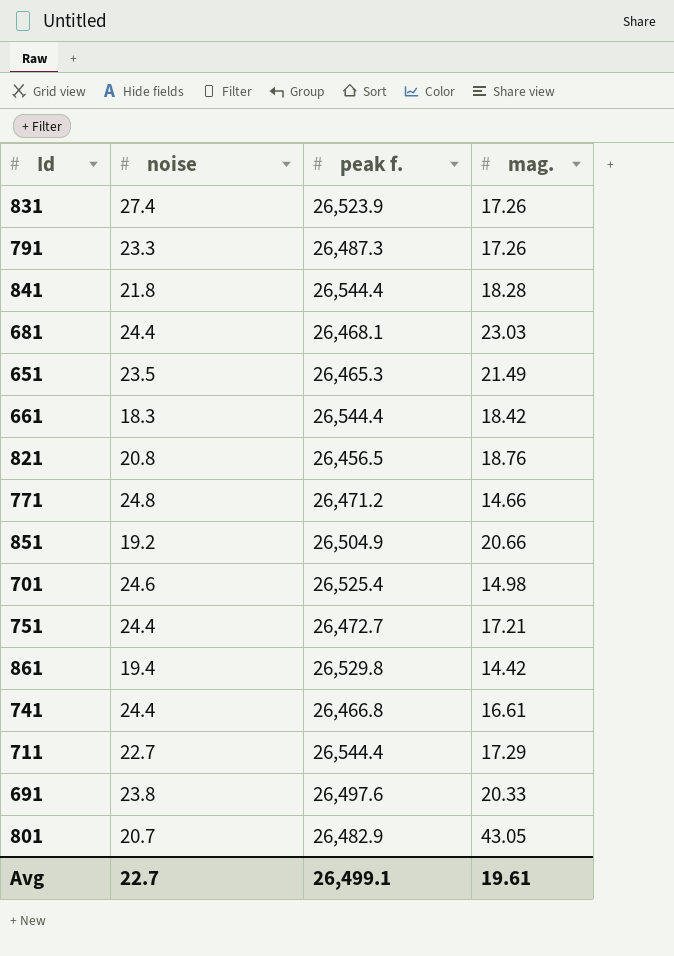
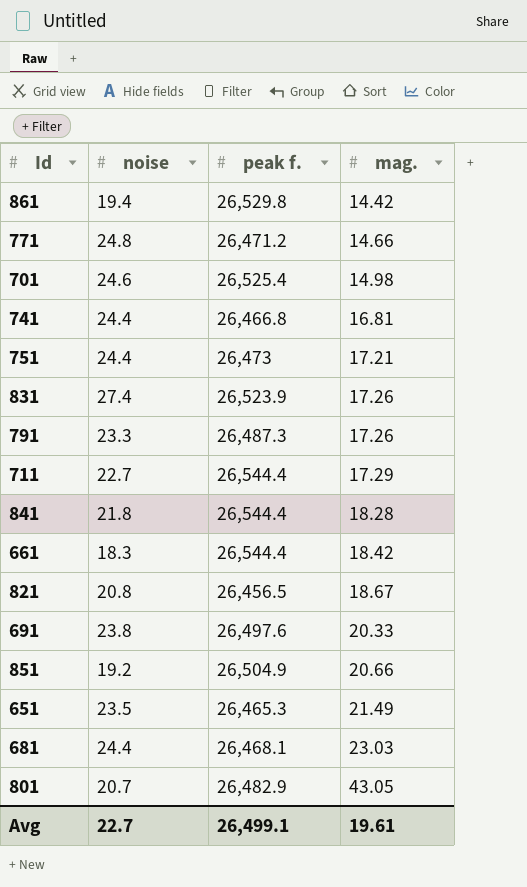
row order: none -> mag. ascending
741 | mag.: 16.61 -> 16.81
751 | peak f.: 26,472.7 -> 26,473
821 | mag.: 18.76 -> 18.67

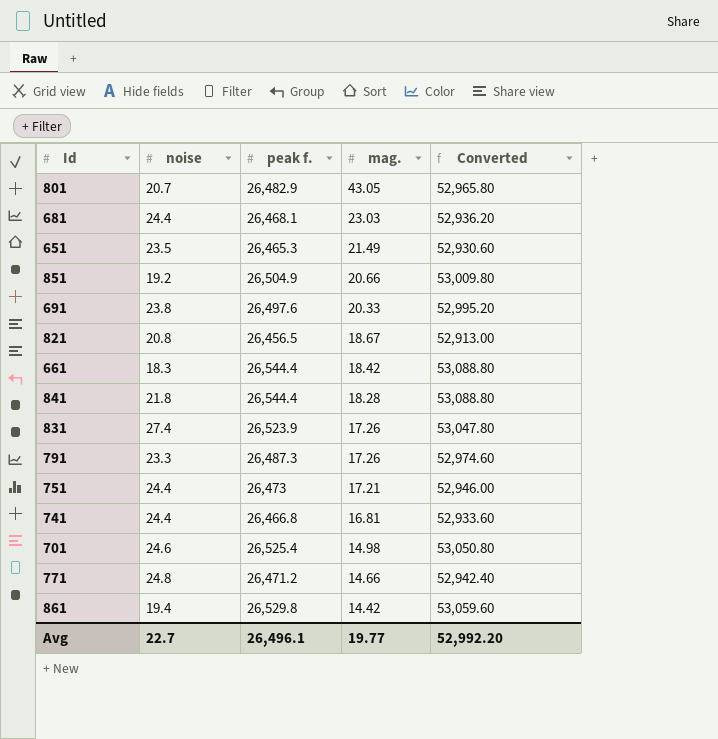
row order: mag. ascending -> mag. descending
column Converted | formula: none -> [peak f.] * 2
row 711: 22.7 | 26,544.4 | 17.29 -> none
Avg | peak f.: 26,499.1 -> 26,496.1
Avg | mag.: 19.61 -> 19.77

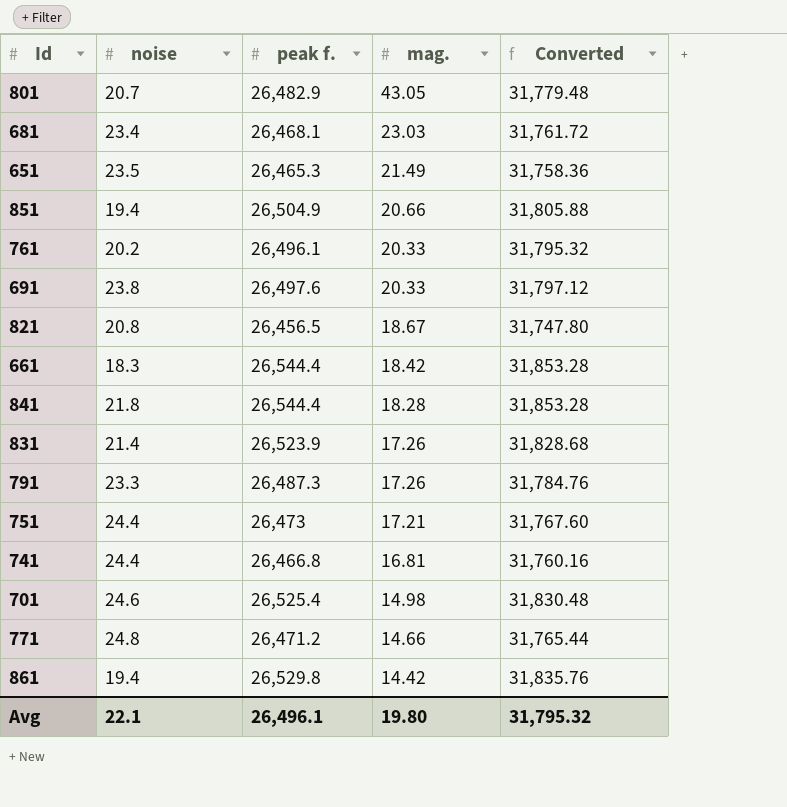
column Converted | formula: [peak f.] * 2 -> [peak f.] * 1.2
681 | noise: 24.4 -> 23.4
851 | noise: 19.2 -> 19.4
row 761: none -> 20.2 | 26,496.1 | 20.33 | 31,795.32
831 | noise: 27.4 -> 21.4
Avg | noise: 22.7 -> 22.1
Avg | mag.: 19.77 -> 19.80
Avg | Converted: 52,992.20 -> 31,795.32

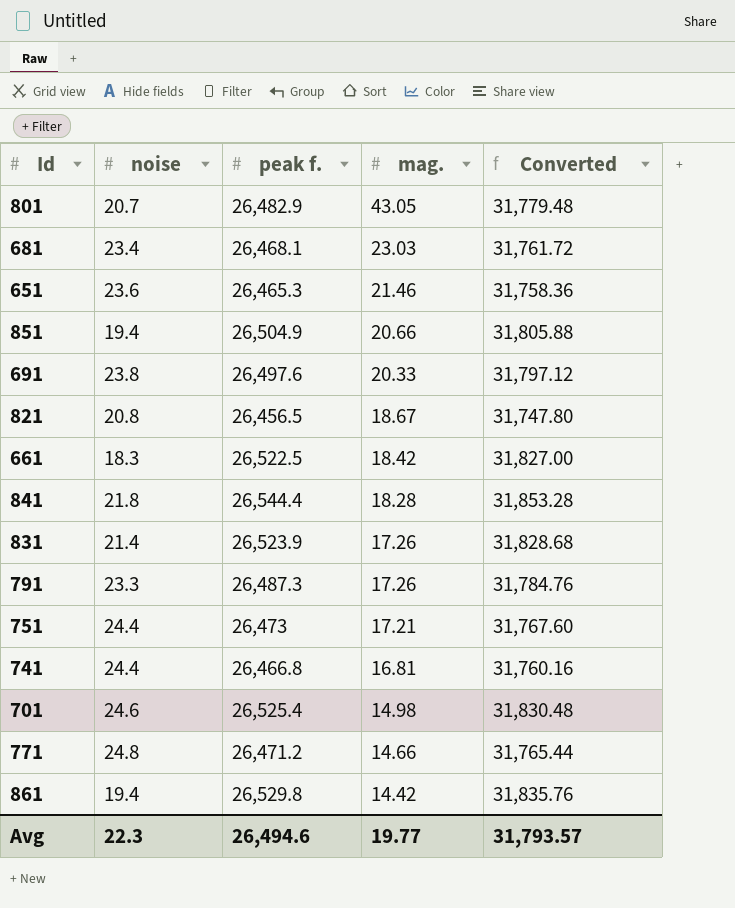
row 761: 20.2 | 26,496.1 | 20.33 | 31,795.32 -> none
651 | noise: 23.5 -> 23.6
651 | mag.: 21.49 -> 21.46
661 | peak f.: 26,544.4 -> 26,522.5
661 | Converted: 31,853.28 -> 31,827.00
Avg | noise: 22.1 -> 22.3
Avg | peak f.: 26,496.1 -> 26,494.6
Avg | mag.: 19.80 -> 19.77
Avg | Converted: 31,795.32 -> 31,793.57

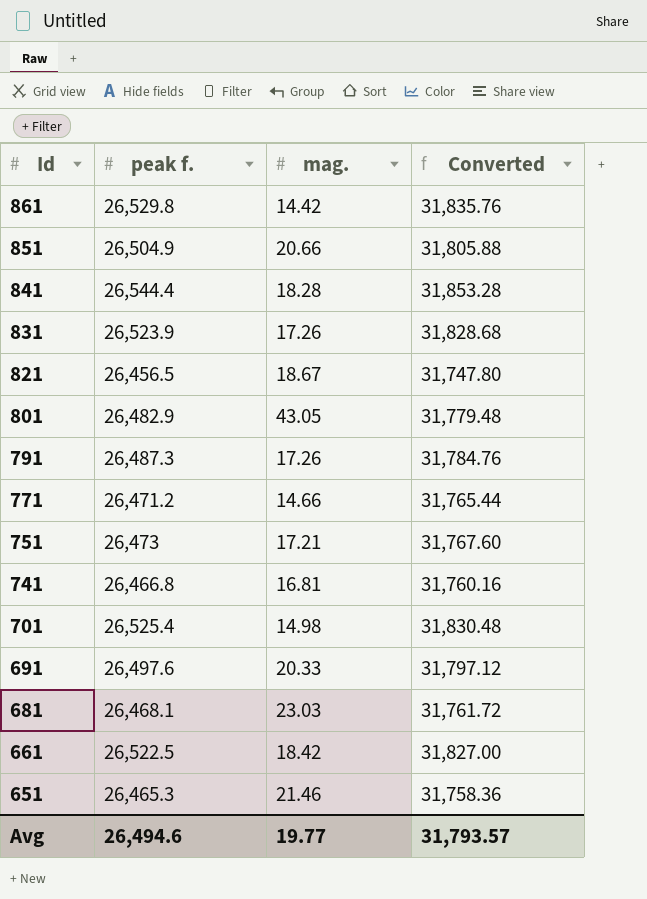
row order: mag. descending -> Id descending
column noise | position: 2 -> none

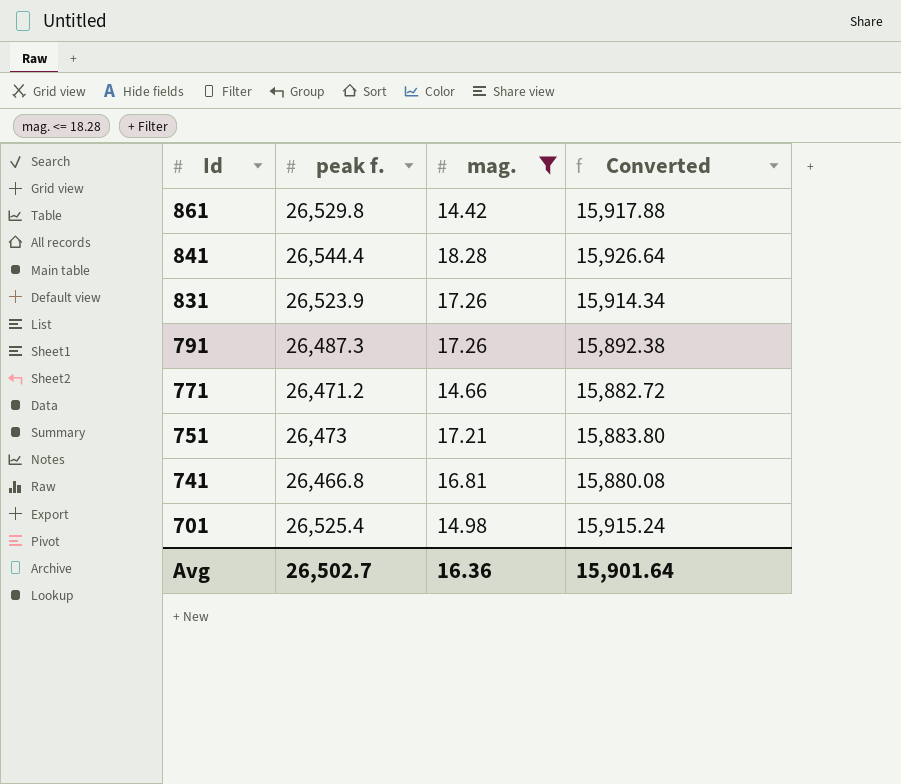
filter: none -> mag. <= 18.28
column Converted | formula: [peak f.] * 1.2 -> [peak f.] * 0.6
Avg | peak f.: 26,494.6 -> 26,502.7
Avg | mag.: 19.77 -> 16.36
Avg | Converted: 31,793.57 -> 15,901.64

